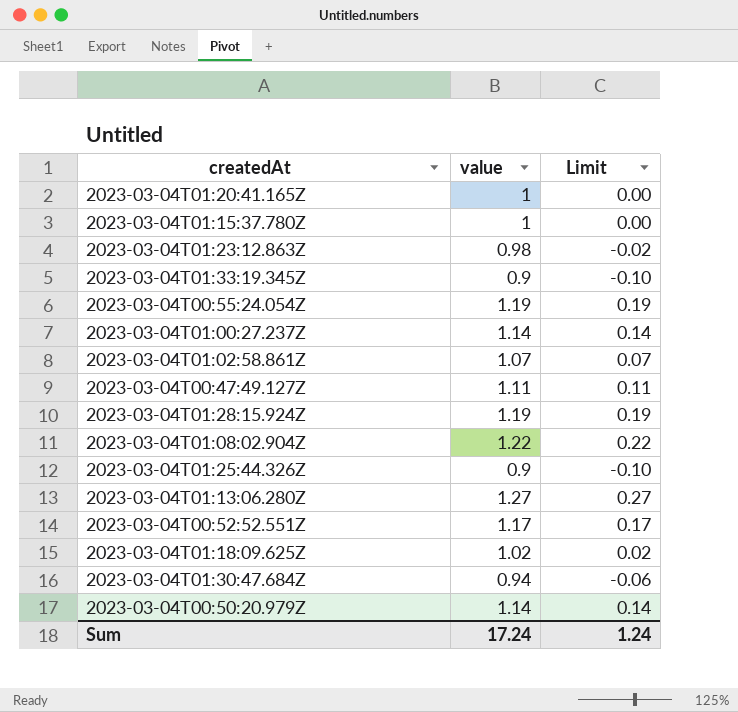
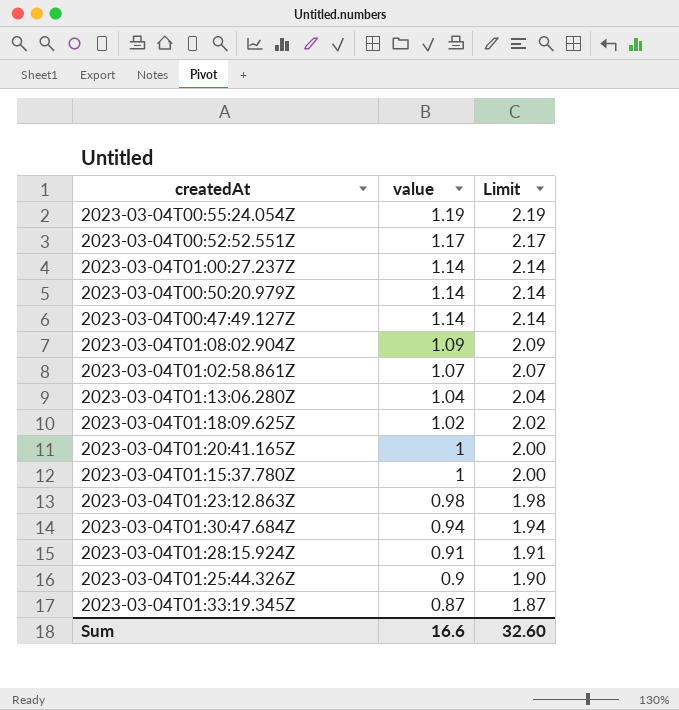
row order: none -> value descending
column Limit | formula: [value] - 1 -> [value] + 1
2023-03-04T00:47:49.127Z | value: 1.11 -> 1.14
2023-03-04T01:08:02.904Z | value: 1.22 -> 1.09
2023-03-04T01:13:06.280Z | value: 1.27 -> 1.04
2023-03-04T01:28:15.924Z | value: 1.19 -> 0.91
2023-03-04T01:33:19.345Z | value: 0.9 -> 0.87
Sum | value: 17.24 -> 16.6
Sum | Limit: 1.24 -> 32.60

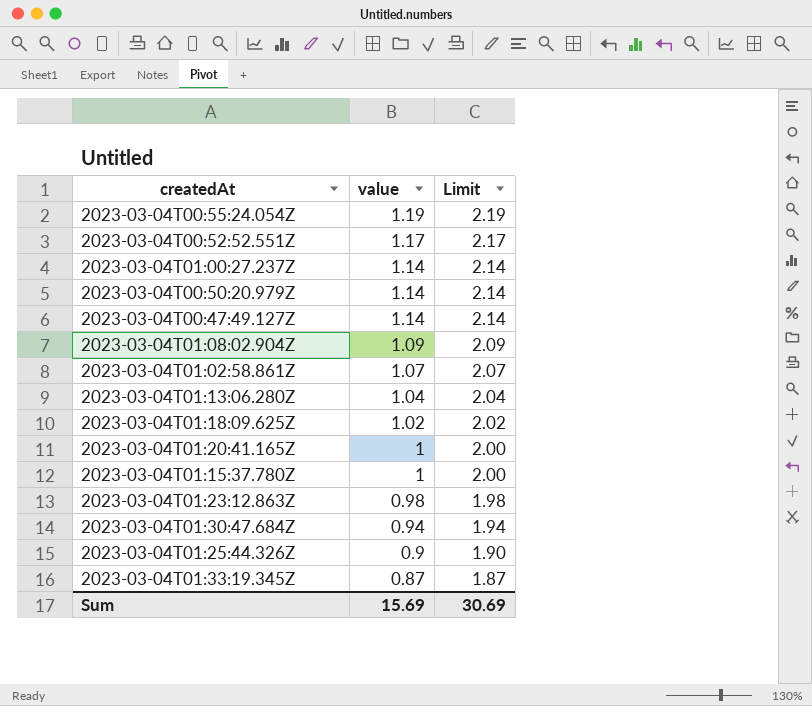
row 2023-03-04T01:28:15.924Z: 0.91 | 1.91 -> none
Sum | value: 16.6 -> 15.69
Sum | Limit: 32.60 -> 30.69

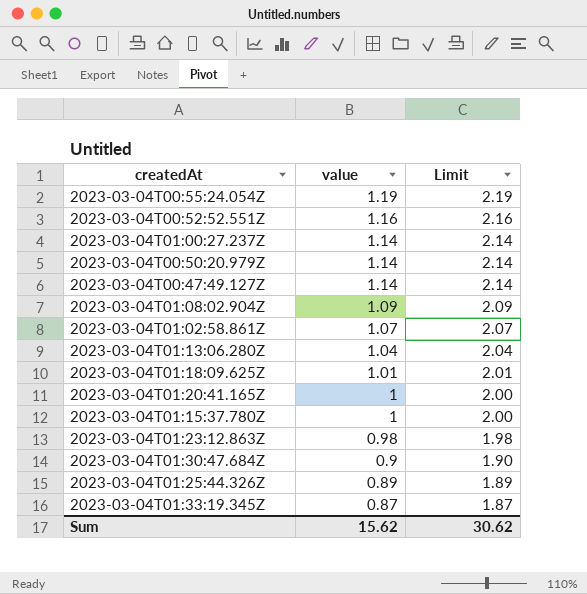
2023-03-04T00:52:52.551Z | value: 1.17 -> 1.16
2023-03-04T00:52:52.551Z | Limit: 2.17 -> 2.16
2023-03-04T01:18:09.625Z | value: 1.02 -> 1.01
2023-03-04T01:18:09.625Z | Limit: 2.02 -> 2.01
2023-03-04T01:30:47.684Z | value: 0.94 -> 0.9
2023-03-04T01:30:47.684Z | Limit: 1.94 -> 1.90
2023-03-04T01:25:44.326Z | value: 0.9 -> 0.89
2023-03-04T01:25:44.326Z | Limit: 1.90 -> 1.89
Sum | value: 15.69 -> 15.62
Sum | Limit: 30.69 -> 30.62

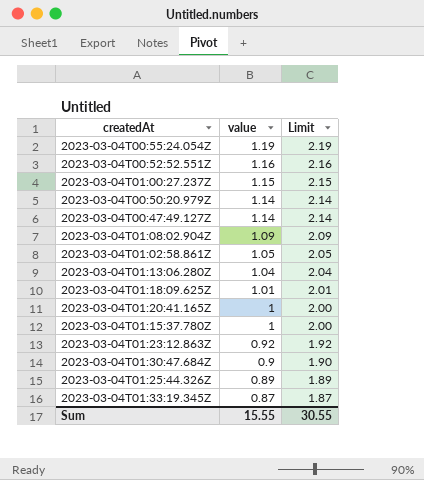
2023-03-04T01:00:27.237Z | value: 1.14 -> 1.15
2023-03-04T01:00:27.237Z | Limit: 2.14 -> 2.15
2023-03-04T01:02:58.861Z | value: 1.07 -> 1.05
2023-03-04T01:02:58.861Z | Limit: 2.07 -> 2.05
2023-03-04T01:23:12.863Z | value: 0.98 -> 0.92
2023-03-04T01:23:12.863Z | Limit: 1.98 -> 1.92
Sum | value: 15.62 -> 15.55
Sum | Limit: 30.62 -> 30.55

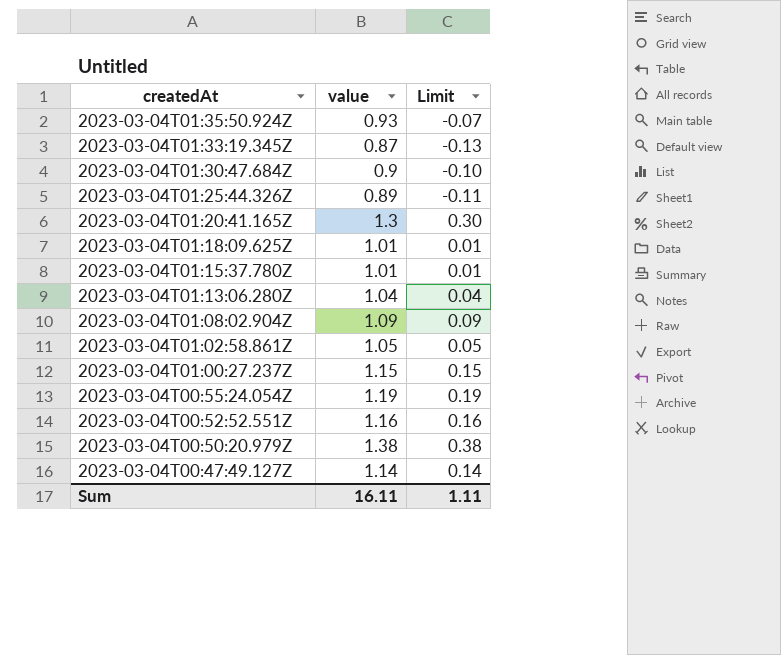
row order: value descending -> createdAt descending
column Limit | formula: [value] + 1 -> [value] - 1
row 2023-03-04T01:23:12.863Z: 0.92 | 1.92 -> none
row 2023-03-04T01:35:50.924Z: none -> 0.93 | -0.07
2023-03-04T01:20:41.165Z | value: 1 -> 1.3
2023-03-04T01:15:37.780Z | value: 1 -> 1.01
2023-03-04T00:50:20.979Z | value: 1.14 -> 1.38
Sum | value: 15.55 -> 16.11
Sum | Limit: 30.55 -> 1.11

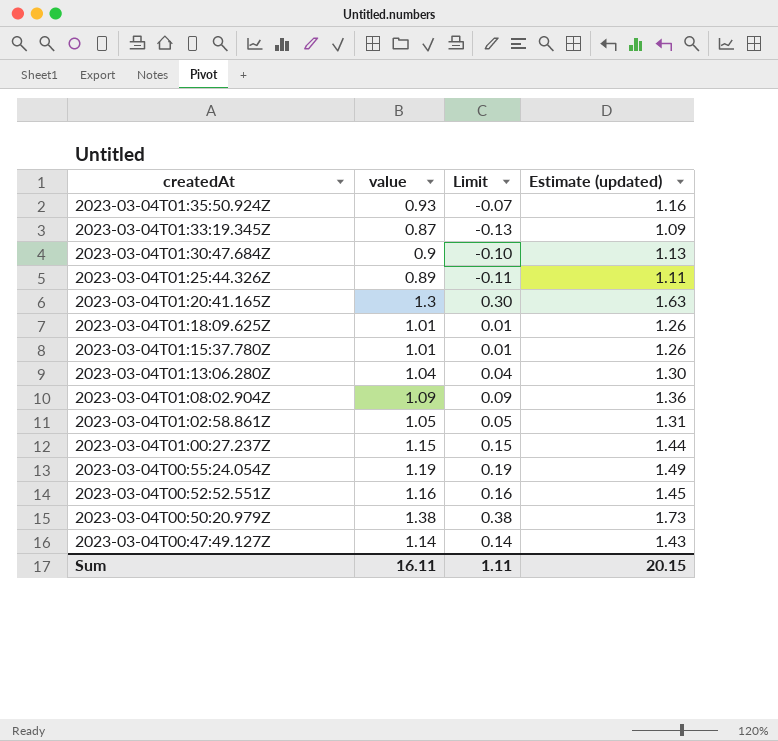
column Estimate (updated) | formula: none -> [value] * 1.25

